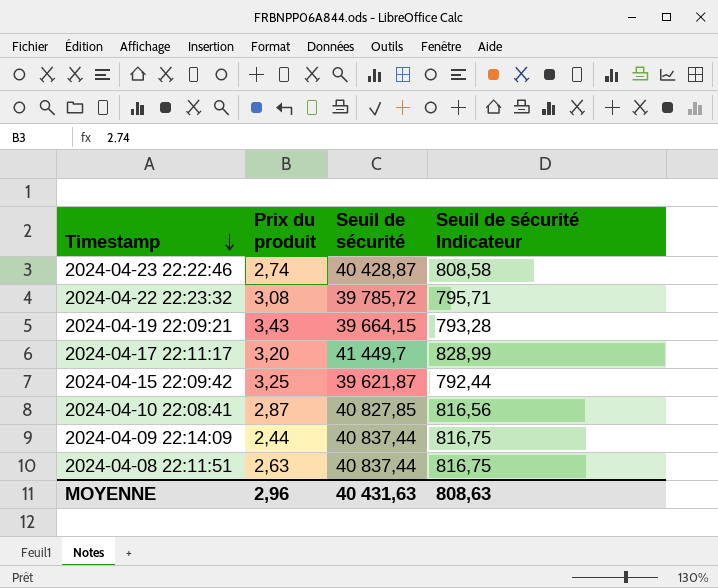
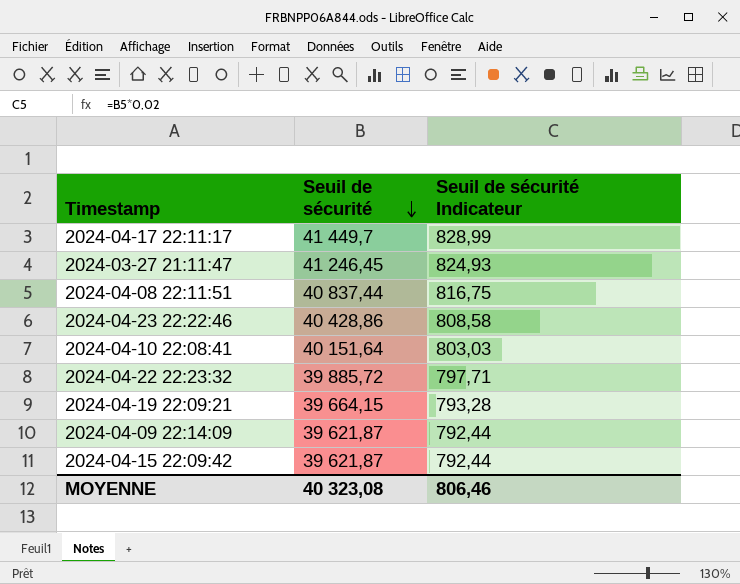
row order: Timestamp descending -> Seuil de sécurité descending
column Prix du produit | position: 2 -> none
row 2024-03-27 21:11:47: none -> 41 246,45 | 824,93
2024-04-23 22:22:46 | Seuil de sécurité: 40 428,87 -> 40 428,86
2024-04-10 22:08:41 | Seuil de sécurité: 40 827,85 -> 40 151,64
2024-04-10 22:08:41 | Seuil de sécurité Indicateur: 816,56 -> 803,03
2024-04-22 22:23:32 | Seuil de sécurité: 39 785,72 -> 39 885,72
2024-04-22 22:23:32 | Seuil de sécurité Indicateur: 795,71 -> 797,71
2024-04-09 22:14:09 | Seuil de sécurité: 40 837,44 -> 39 621,87
2024-04-09 22:14:09 | Seuil de sécurité Indicateur: 816,75 -> 792,44
MOYENNE | Seuil de sécurité: 40 431,63 -> 40 323,08
MOYENNE | Seuil de sécurité Indicateur: 808,63 -> 806,46

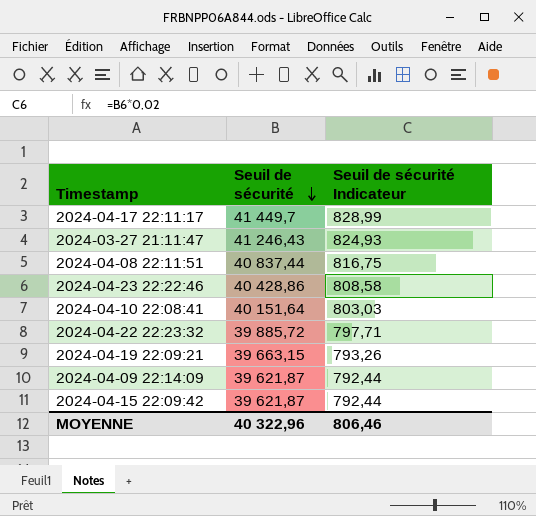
2024-03-27 21:11:47 | Seuil de sécurité: 41 246,45 -> 41 246,43
2024-04-19 22:09:21 | Seuil de sécurité: 39 664,15 -> 39 663,15
2024-04-19 22:09:21 | Seuil de sécurité Indicateur: 793,28 -> 793,26
MOYENNE | Seuil de sécurité: 40 323,08 -> 40 322,96

